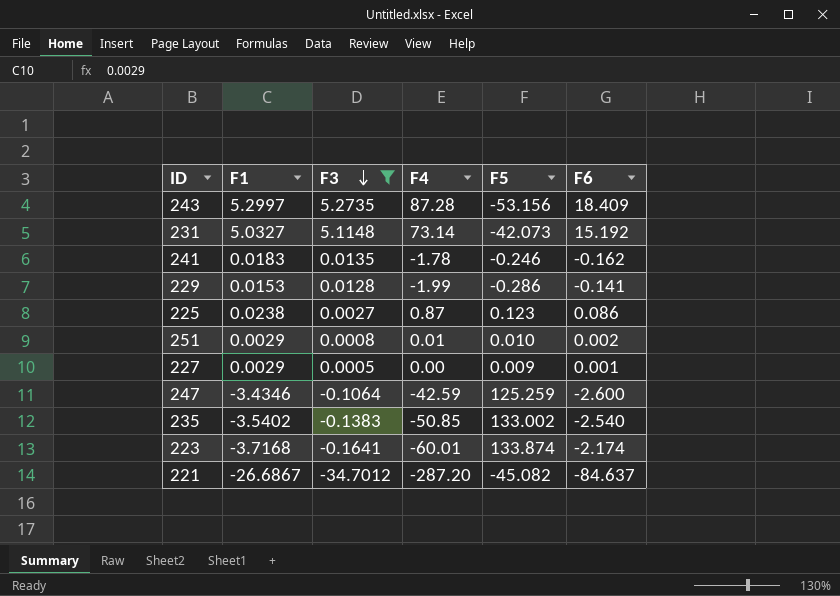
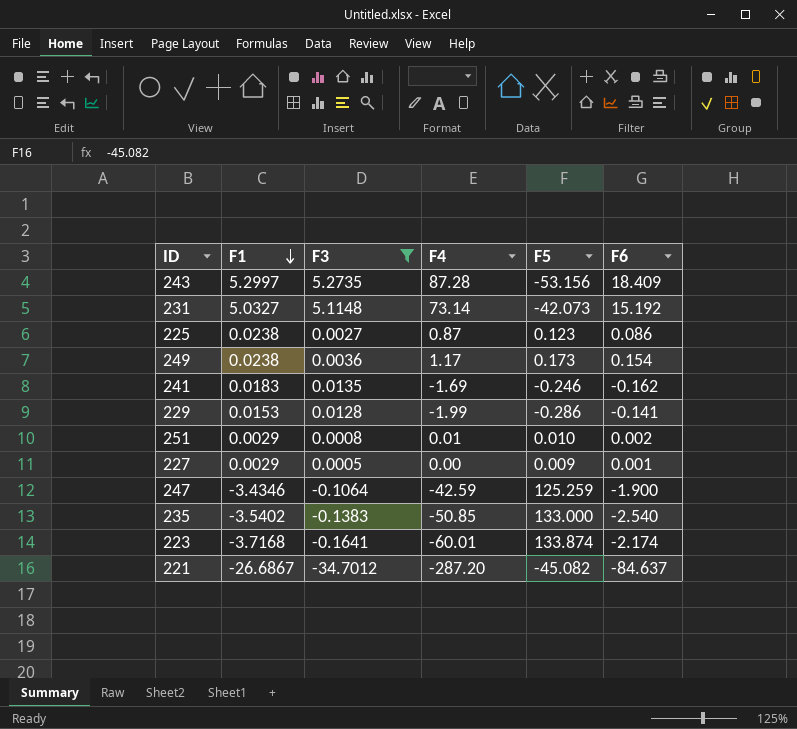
row order: F3 descending -> F1 descending
row 249: none -> 0.0238 | 0.0036 | 1.17 | 0.173 | 0.154
241 | F4: -1.78 -> -1.69
247 | F6: -2.600 -> -1.900
235 | F5: 133.002 -> 133.000

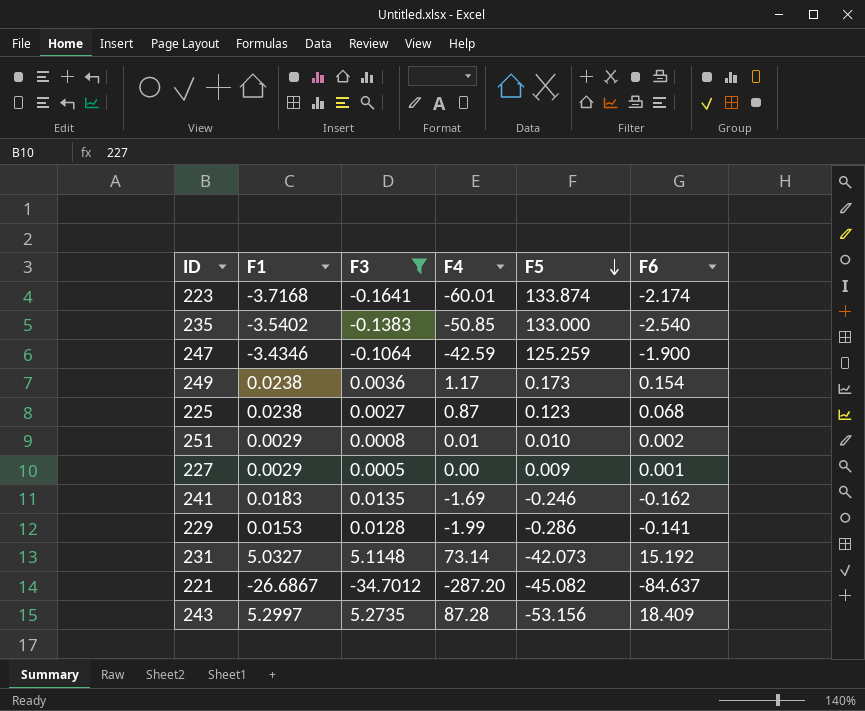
row order: F1 descending -> F5 descending
225 | F6: 0.086 -> 0.068

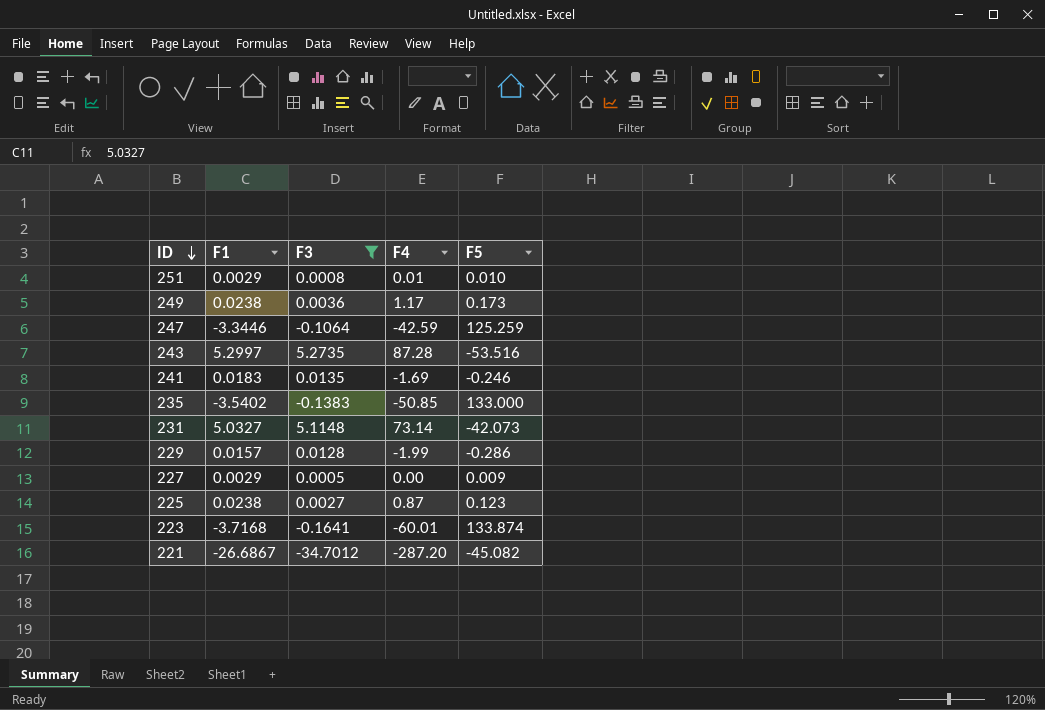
row order: F5 descending -> ID descending
column F6 | position: 6 -> none
247 | F1: -3.4346 -> -3.3446
243 | F5: -53.156 -> -53.516
229 | F1: 0.0153 -> 0.0157

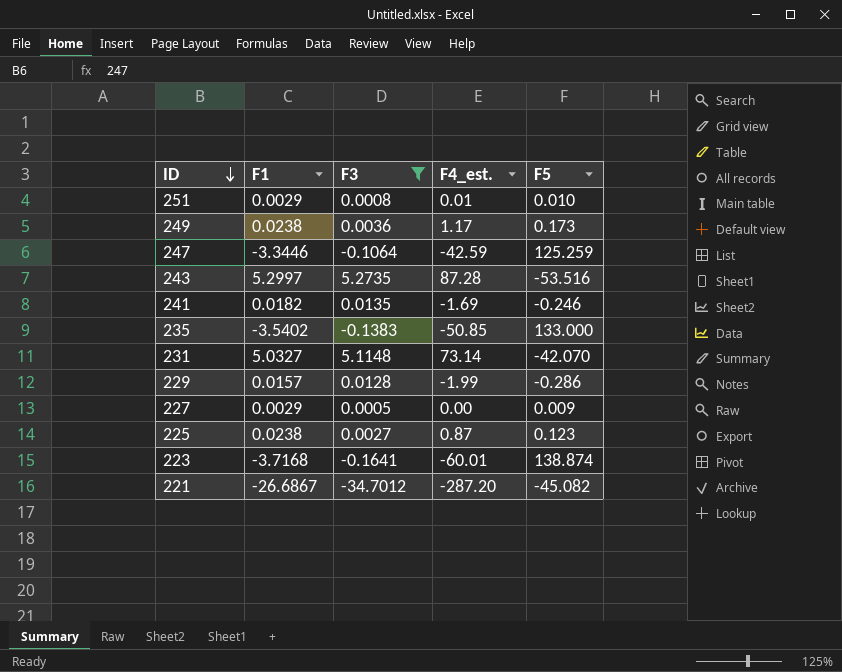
column name: F4 -> F4_est.
241 | F1: 0.0183 -> 0.0182
231 | F5: -42.073 -> -42.070
223 | F5: 133.874 -> 138.874

